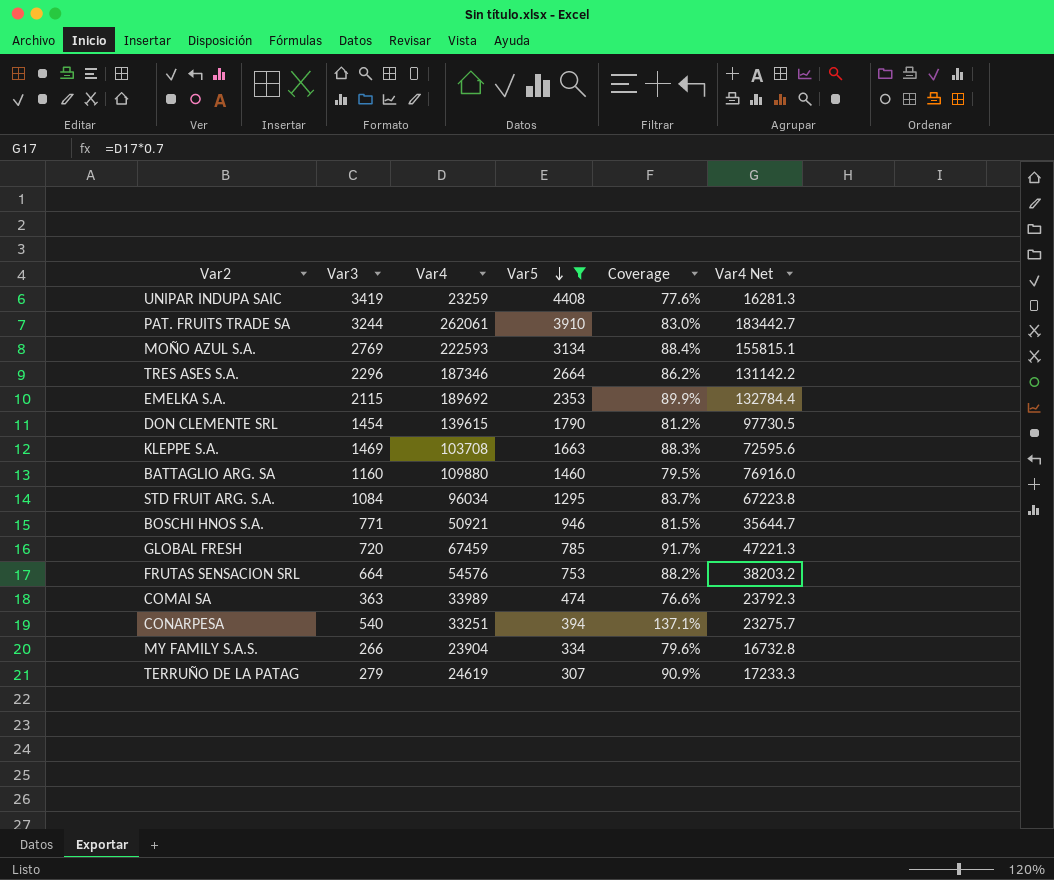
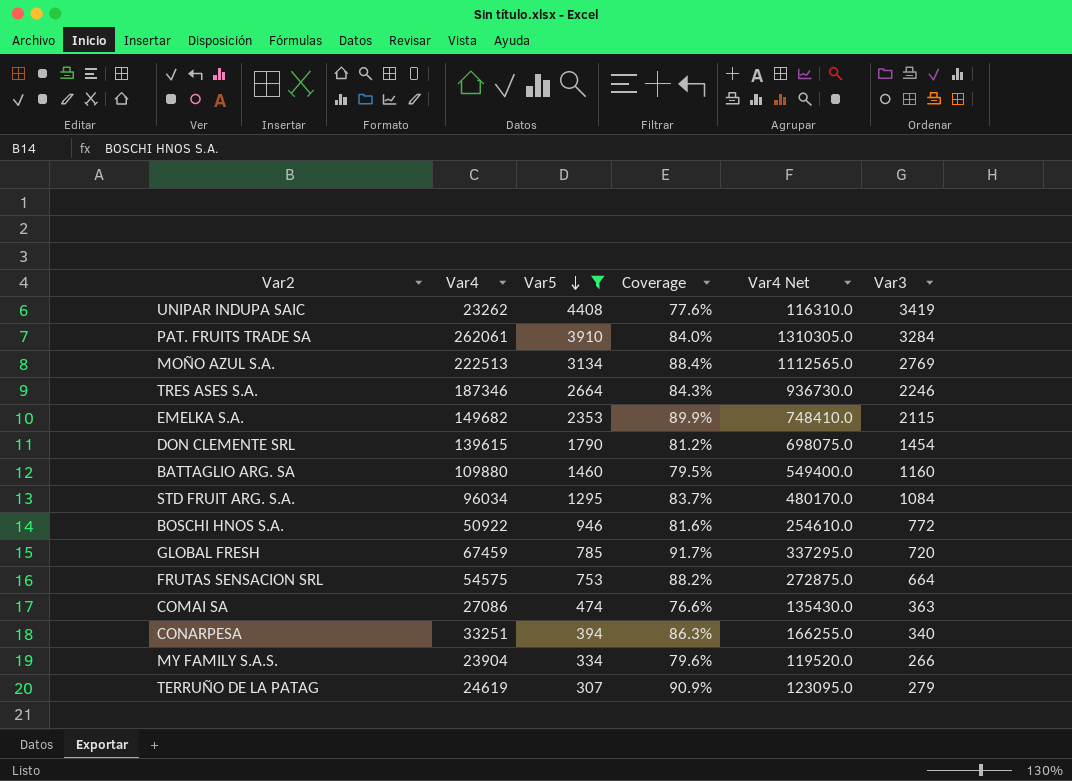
column Var4 Net | formula: [Var4] * 0.7 -> [Var4] * 5
column Var3 | position: 2 -> 6
row KLEPPE S.A.: 1469 | 103708 | 1663 | 88.3% | 72595.6 -> none
UNIPAR INDUPA SAIC | Var4: 23259 -> 23262
PAT. FRUITS TRADE SA | Coverage: 83.0% -> 84.0%
PAT. FRUITS TRADE SA | Var3: 3244 -> 3284
MOÑO AZUL S.A. | Var4: 222593 -> 222513
TRES ASES S.A. | Coverage: 86.2% -> 84.3%
TRES ASES S.A. | Var3: 2296 -> 2246
EMELKA S.A. | Var4: 189692 -> 149682
BOSCHI HNOS S.A. | Var4: 50921 -> 50922
BOSCHI HNOS S.A. | Coverage: 81.5% -> 81.6%
BOSCHI HNOS S.A. | Var3: 771 -> 772
FRUTAS SENSACION SRL | Var4: 54576 -> 54575
COMAI SA | Var4: 33989 -> 27086
CONARPESA | Coverage: 137.1% -> 86.3%
CONARPESA | Var3: 540 -> 340

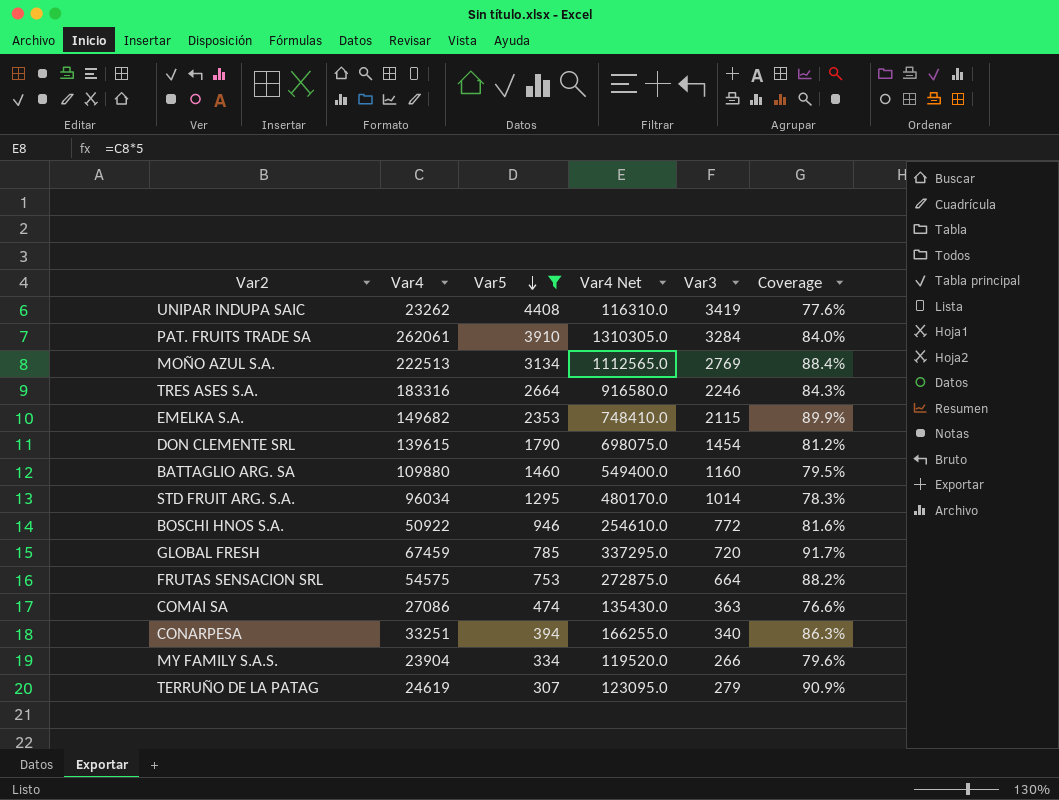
column Coverage | position: 4 -> 6
TRES ASES S.A. | Var4: 187346 -> 183316
TRES ASES S.A. | Var4 Net: 936730.0 -> 916580.0
STD FRUIT ARG. S.A. | Var3: 1084 -> 1014
STD FRUIT ARG. S.A. | Coverage: 83.7% -> 78.3%

